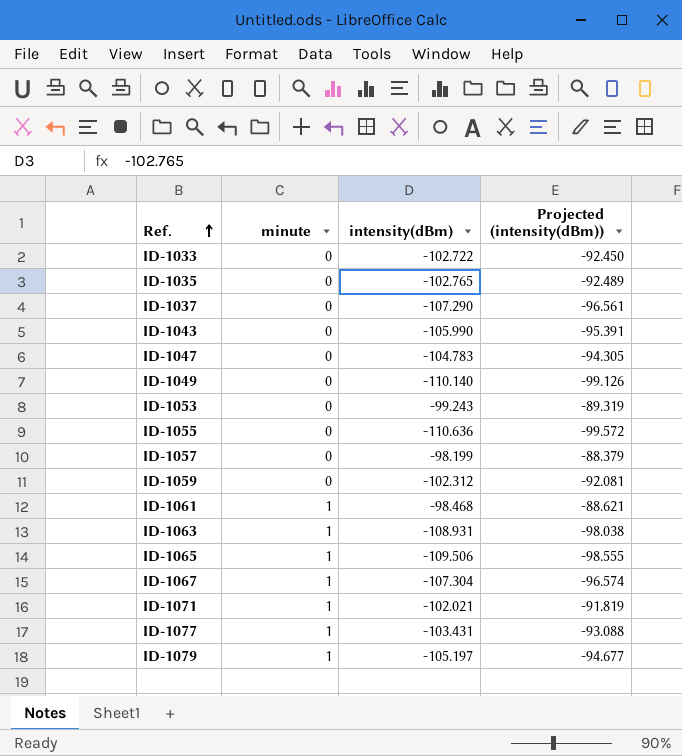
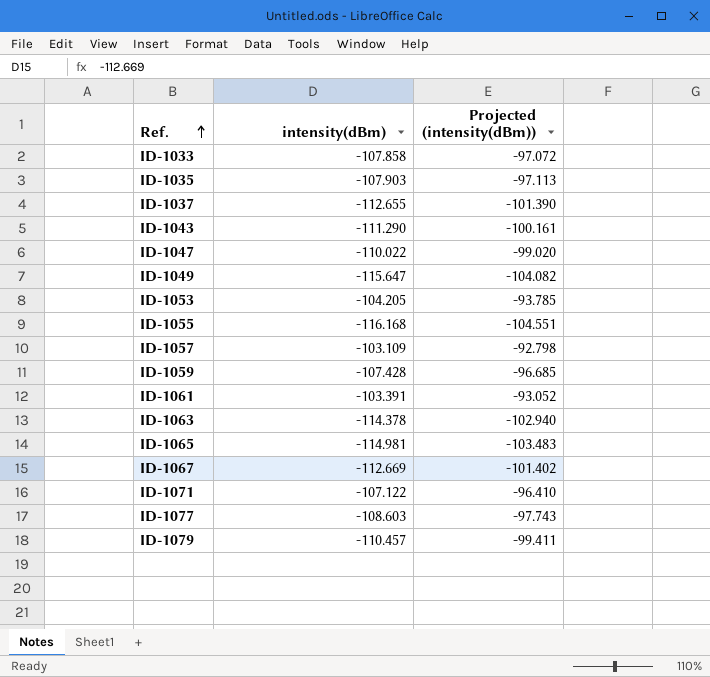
column minute | position: 2 -> none
ID-1033 | intensity(dBm): -102.722 -> -107.858
ID-1033 | Projected (intensity(dBm)): -92.450 -> -97.072
ID-1035 | intensity(dBm): -102.765 -> -107.903
ID-1035 | Projected (intensity(dBm)): -92.489 -> -97.113
ID-1037 | intensity(dBm): -107.290 -> -112.655
ID-1037 | Projected (intensity(dBm)): -96.561 -> -101.390
ID-1043 | intensity(dBm): -105.990 -> -111.290
ID-1043 | Projected (intensity(dBm)): -95.391 -> -100.161
ID-1047 | intensity(dBm): -104.783 -> -110.022
ID-1047 | Projected (intensity(dBm)): -94.305 -> -99.020
ID-1049 | intensity(dBm): -110.140 -> -115.647
ID-1049 | Projected (intensity(dBm)): -99.126 -> -104.082
ID-1053 | intensity(dBm): -99.243 -> -104.205
ID-1053 | Projected (intensity(dBm)): -89.319 -> -93.785
ID-1055 | intensity(dBm): -110.636 -> -116.168
ID-1055 | Projected (intensity(dBm)): -99.572 -> -104.551
ID-1057 | intensity(dBm): -98.199 -> -103.109
ID-1057 | Projected (intensity(dBm)): -88.379 -> -92.798
ID-1059 | intensity(dBm): -102.312 -> -107.428
ID-1059 | Projected (intensity(dBm)): -92.081 -> -96.685
ID-1061 | intensity(dBm): -98.468 -> -103.391
ID-1061 | Projected (intensity(dBm)): -88.621 -> -93.052
ID-1063 | intensity(dBm): -108.931 -> -114.378
ID-1063 | Projected (intensity(dBm)): -98.038 -> -102.940
ID-1065 | intensity(dBm): -109.506 -> -114.981
ID-1065 | Projected (intensity(dBm)): -98.555 -> -103.483
ID-1067 | intensity(dBm): -107.304 -> -112.669
ID-1067 | Projected (intensity(dBm)): -96.574 -> -101.402
ID-1071 | intensity(dBm): -102.021 -> -107.122
ID-1071 | Projected (intensity(dBm)): -91.819 -> -96.410
ID-1077 | intensity(dBm): -103.431 -> -108.603
ID-1077 | Projected (intensity(dBm)): -93.088 -> -97.743
ID-1079 | intensity(dBm): -105.197 -> -110.457
ID-1079 | Projected (intensity(dBm)): -94.677 -> -99.411

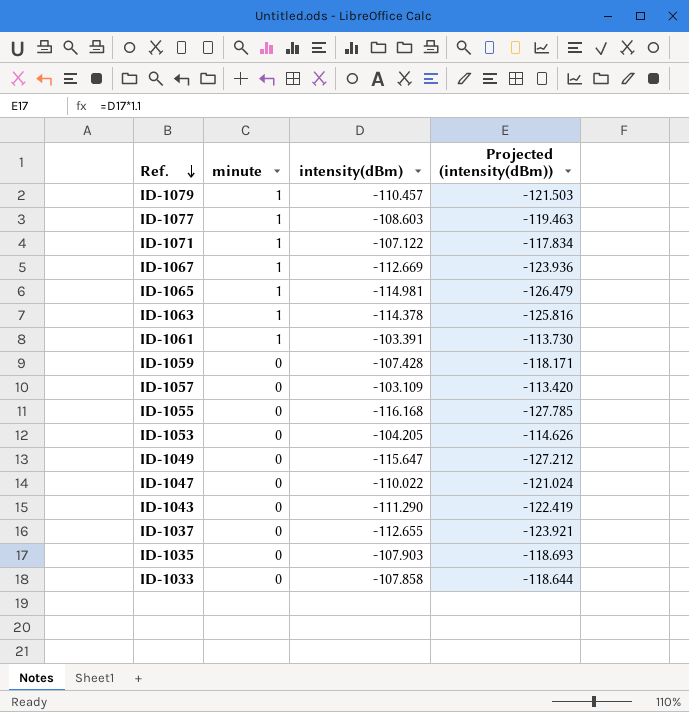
row order: Ref. ascending -> Ref. descending
column minute | position: none -> 2
column Projected (intensity(dBm)) | formula: [intensity(dBm)] * 0.9 -> [intensity(dBm)] * 1.1

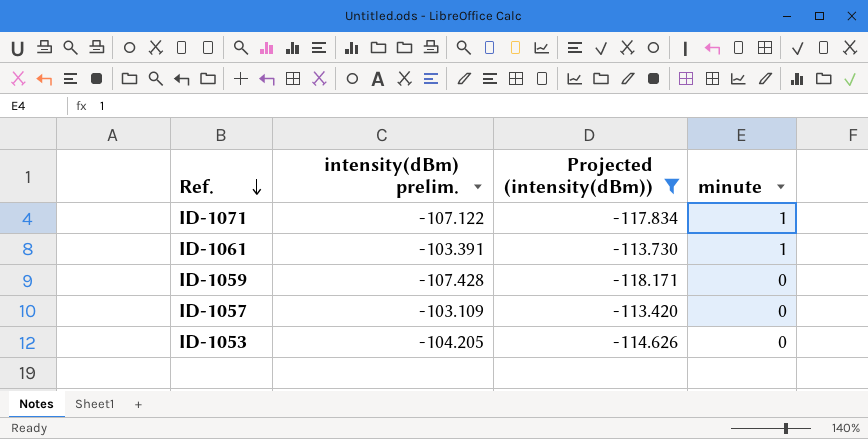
filter: none -> Projected (intensity(dBm)) >= -118.171
column name: intensity(dBm) -> intensity(dBm) prelim.
column minute | position: 2 -> 4

